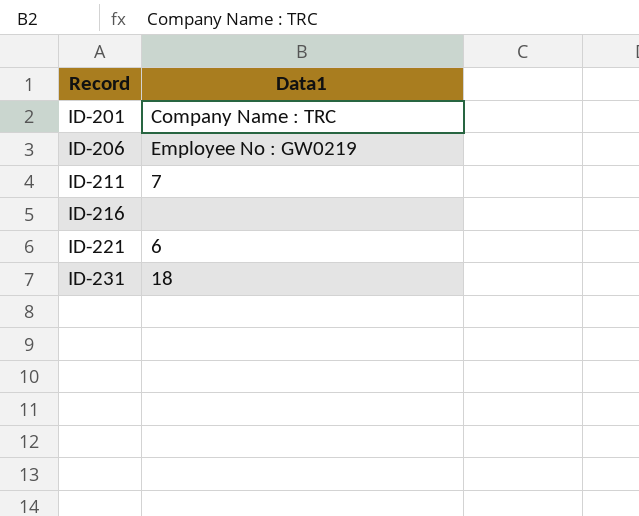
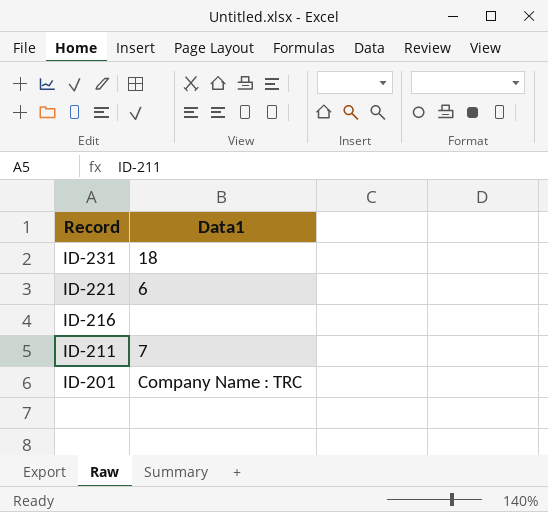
row order: Record ascending -> Record descending
row ID-206: Employee No : GW0219 -> none

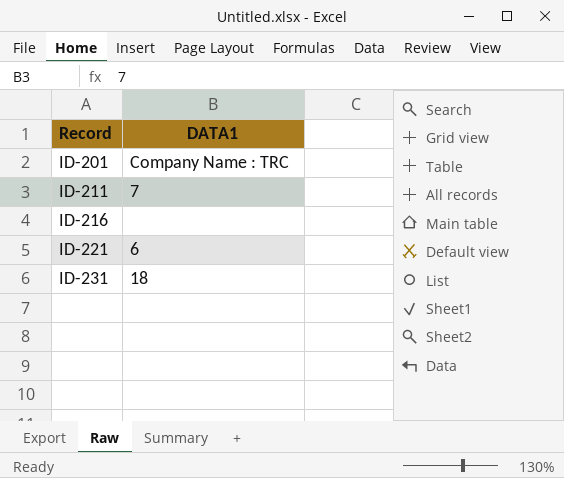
row order: Record descending -> Record ascending
column name: Data1 -> DATA1

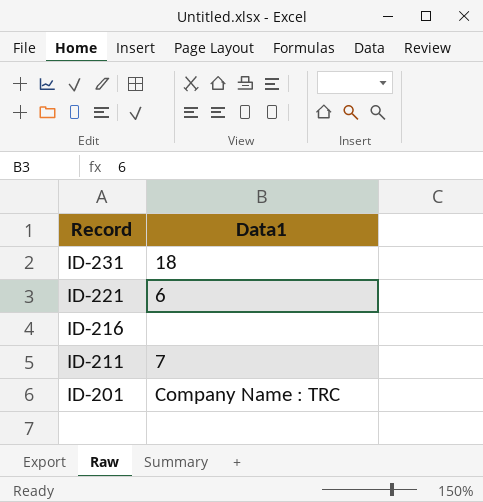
row order: Record ascending -> Record descending
column name: DATA1 -> Data1

